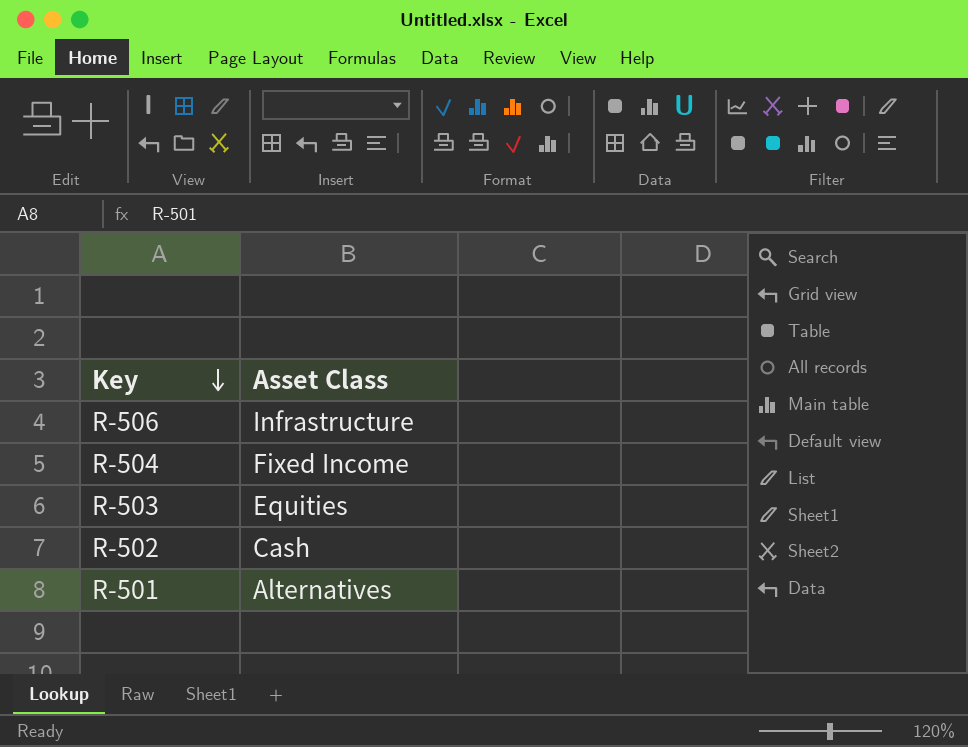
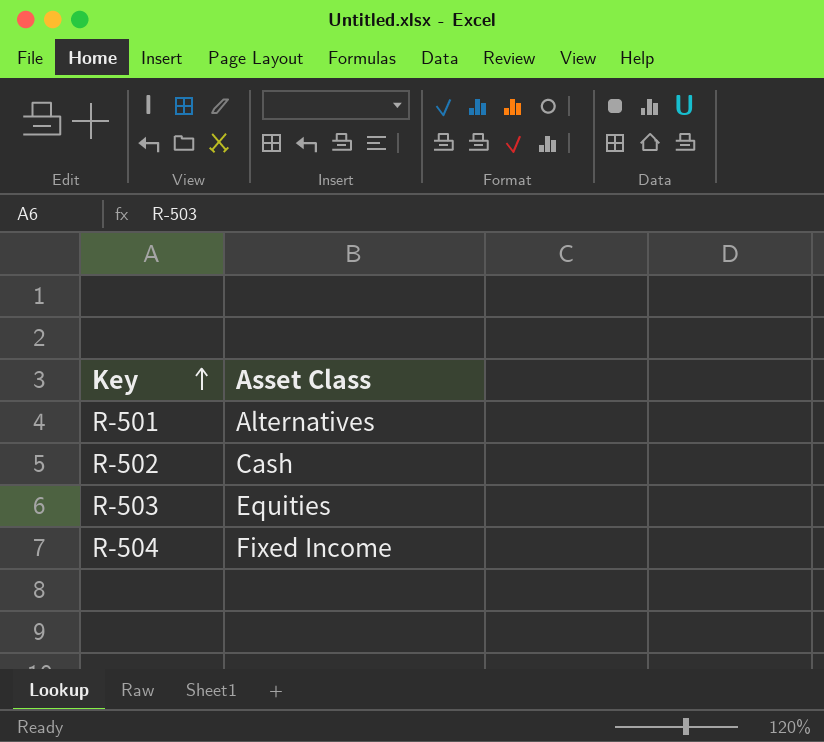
row order: Key descending -> Key ascending
row R-506: Infrastructure -> none

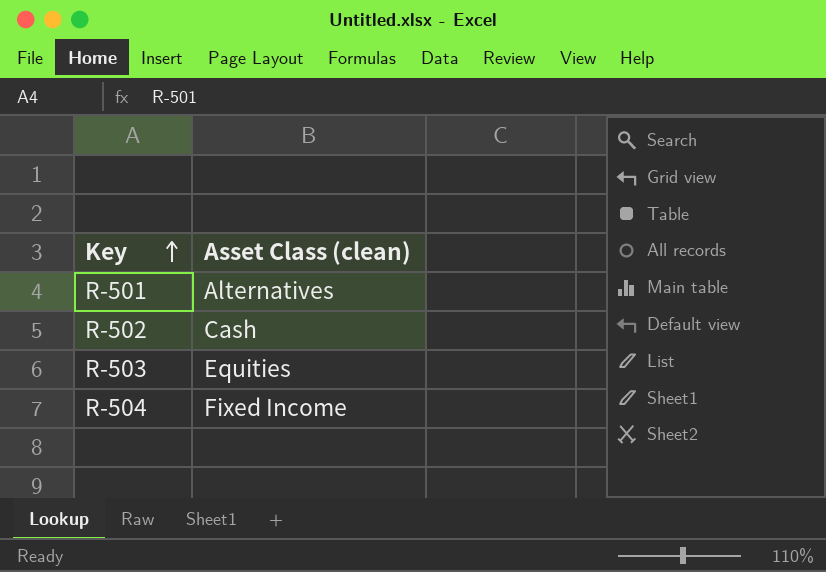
column name: Asset Class -> Asset Class (clean)

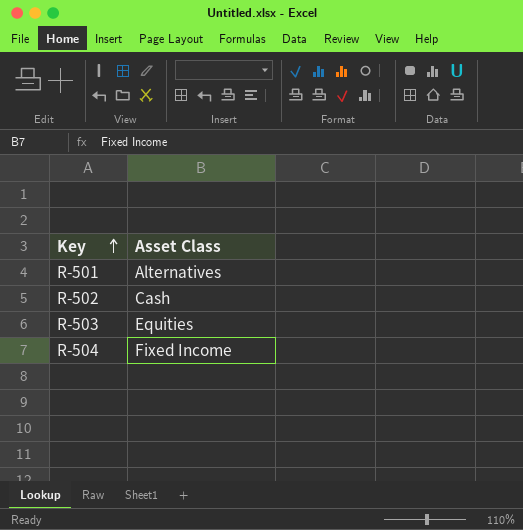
column name: Asset Class (clean) -> Asset Class

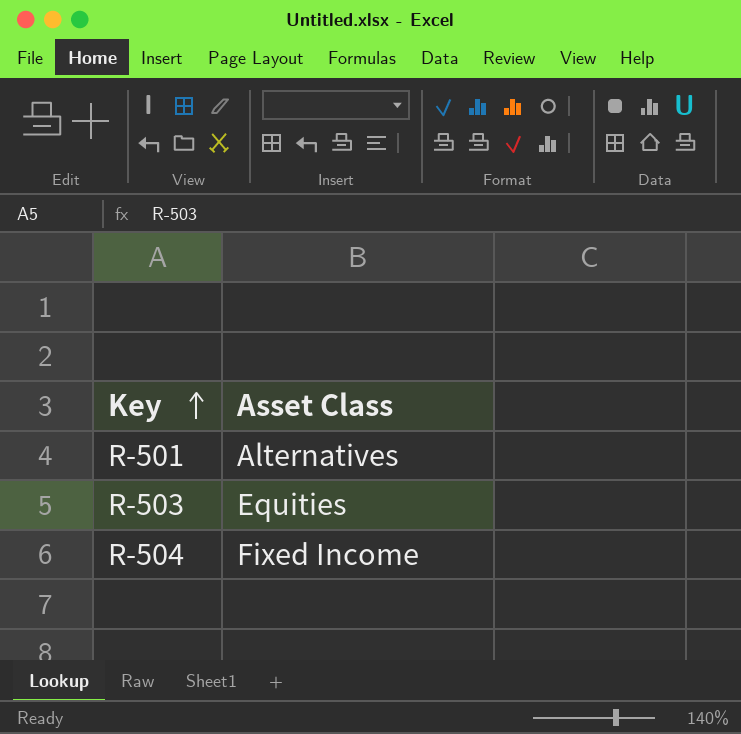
row R-502: Cash -> none

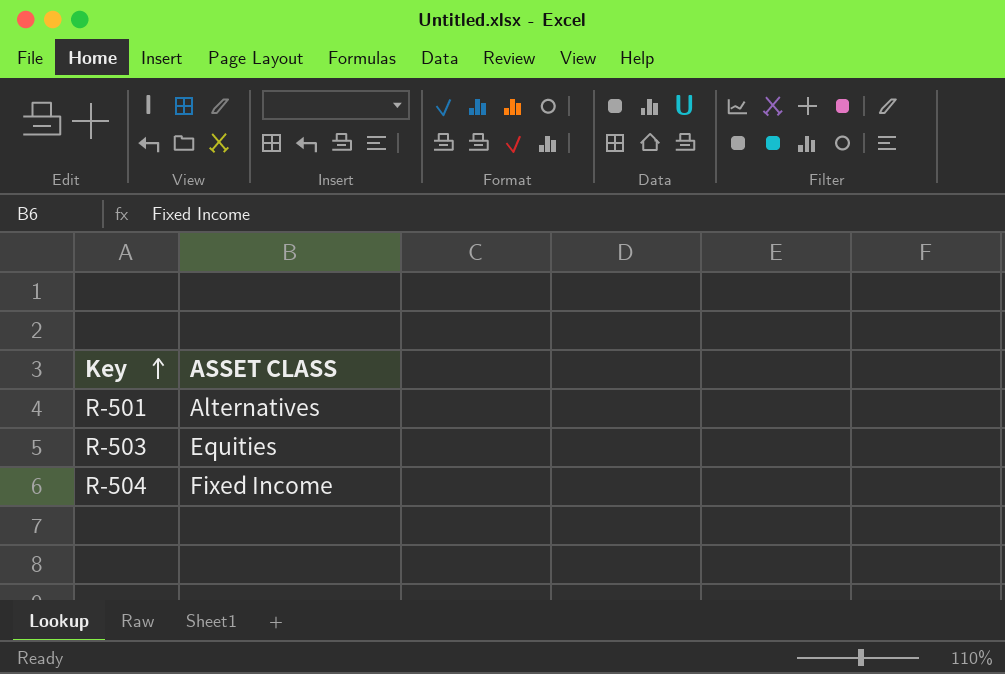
column name: Asset Class -> ASSET CLASS

